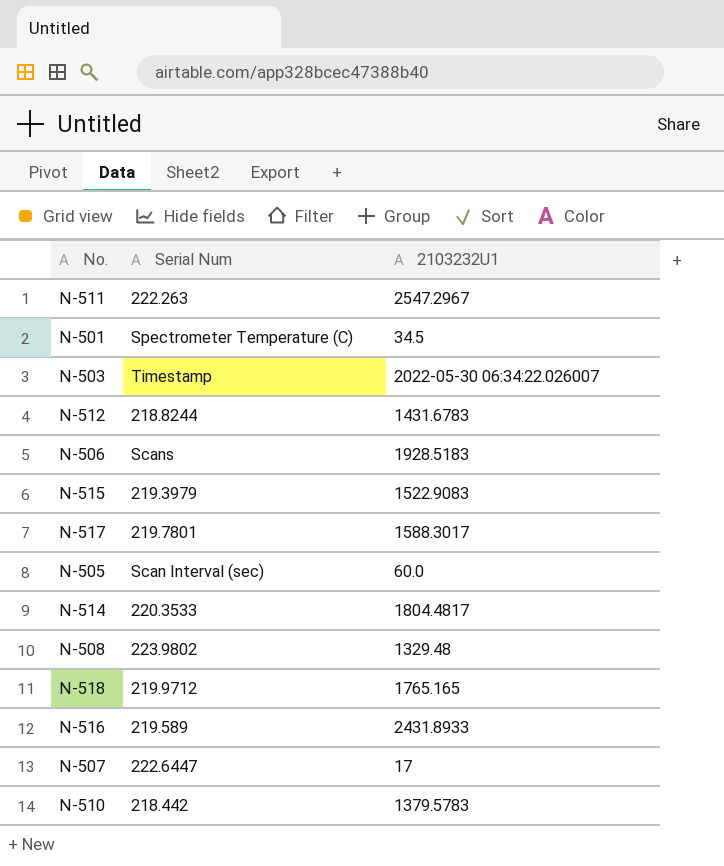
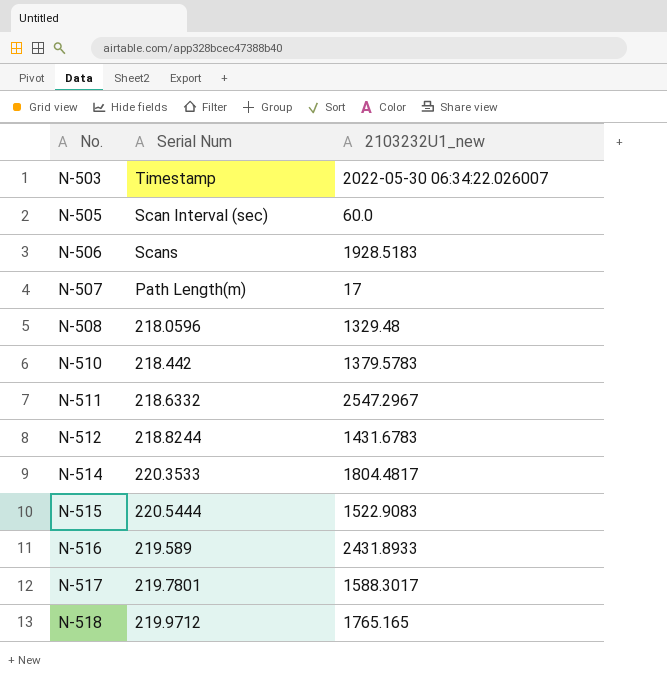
row order: none -> No. ascending
column name: 2103232U1 -> 2103232U1_new
row N-501: Spectrometer Temperature (C) | 34.5 -> none
N-507 | Serial Num: 222.6447 -> Path Length(m)
N-508 | Serial Num: 223.9802 -> 218.0596
N-511 | Serial Num: 222.263 -> 218.6332
N-515 | Serial Num: 219.3979 -> 220.5444

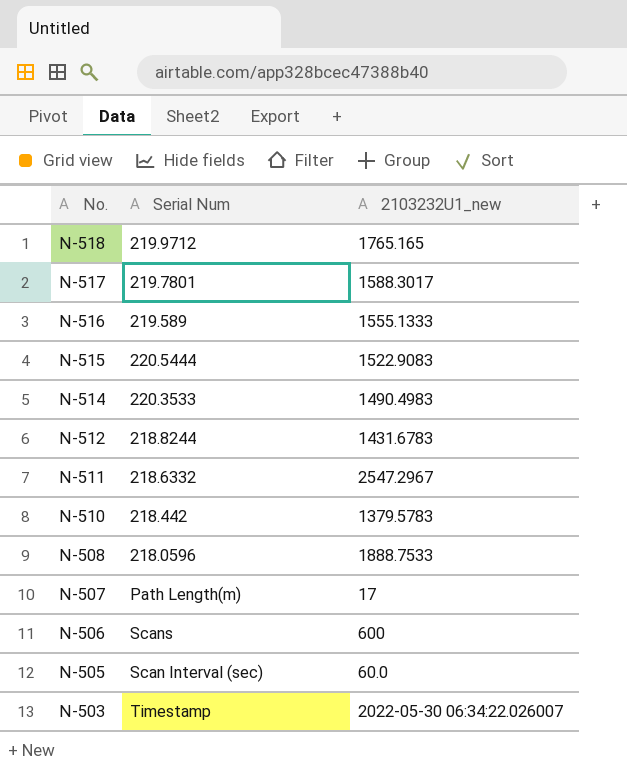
row order: No. ascending -> No. descending
N-516 | 2103232U1_new: 2431.8933 -> 1555.1333
N-514 | 2103232U1_new: 1804.4817 -> 1490.4983
N-508 | 2103232U1_new: 1329.48 -> 1888.7533
N-506 | 2103232U1_new: 1928.5183 -> 600

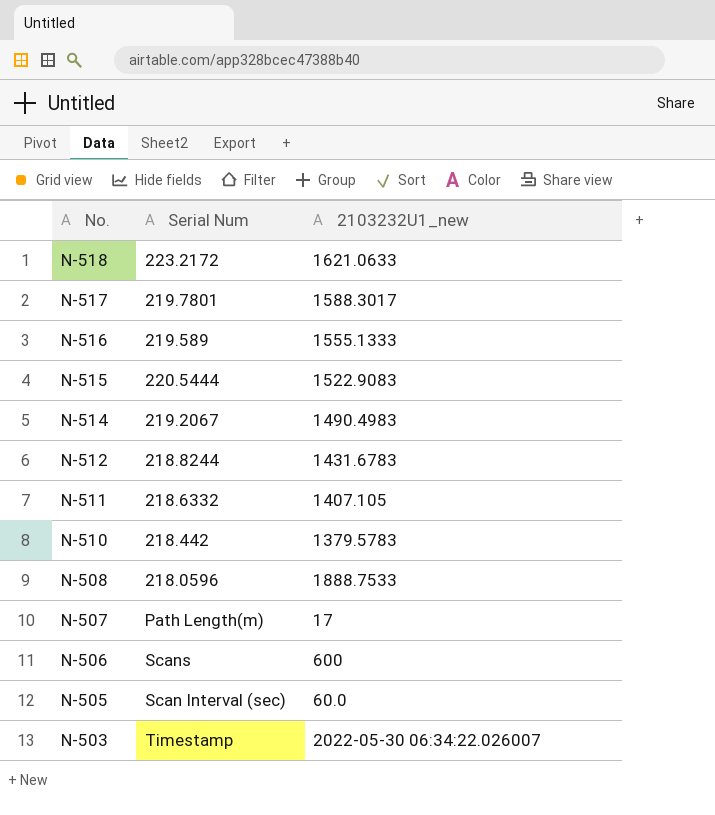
N-518 | Serial Num: 219.9712 -> 223.2172
N-518 | 2103232U1_new: 1765.165 -> 1621.0633
N-514 | Serial Num: 220.3533 -> 219.2067
N-511 | 2103232U1_new: 2547.2967 -> 1407.105

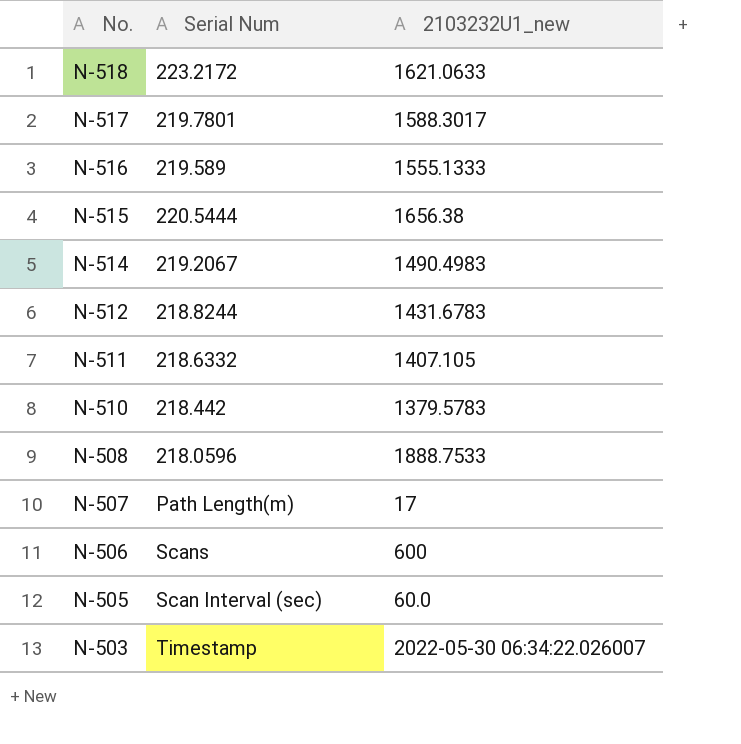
N-515 | 2103232U1_new: 1522.9083 -> 1656.38

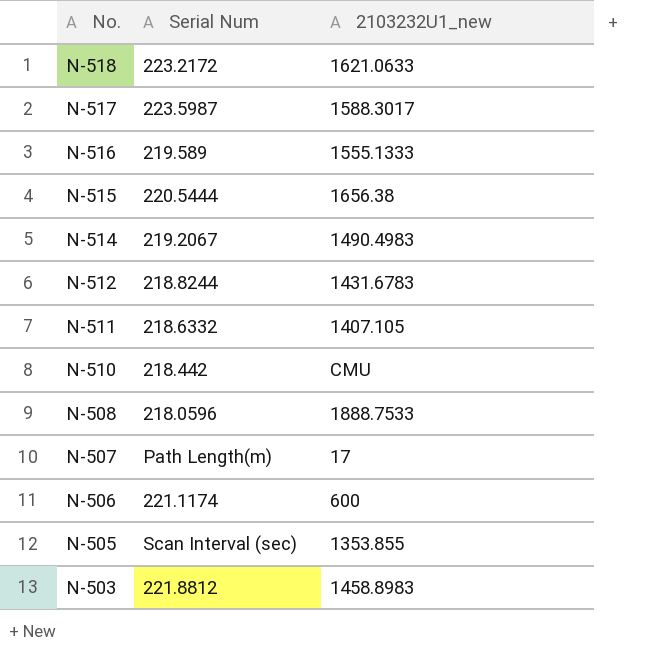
N-517 | Serial Num: 219.7801 -> 223.5987
N-510 | 2103232U1_new: 1379.5783 -> CMU
N-506 | Serial Num: Scans -> 221.1174
N-505 | 2103232U1_new: 60.0 -> 1353.855
N-503 | Serial Num: Timestamp -> 221.8812
N-503 | 2103232U1_new: 2022-05-30 06:34:22.026007 -> 1458.8983

